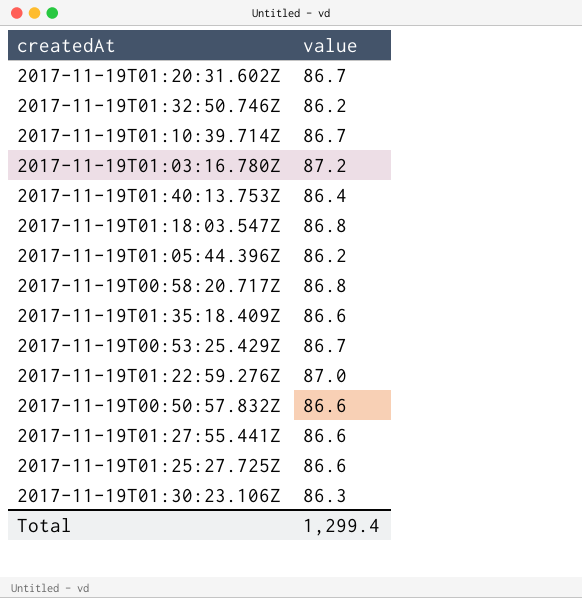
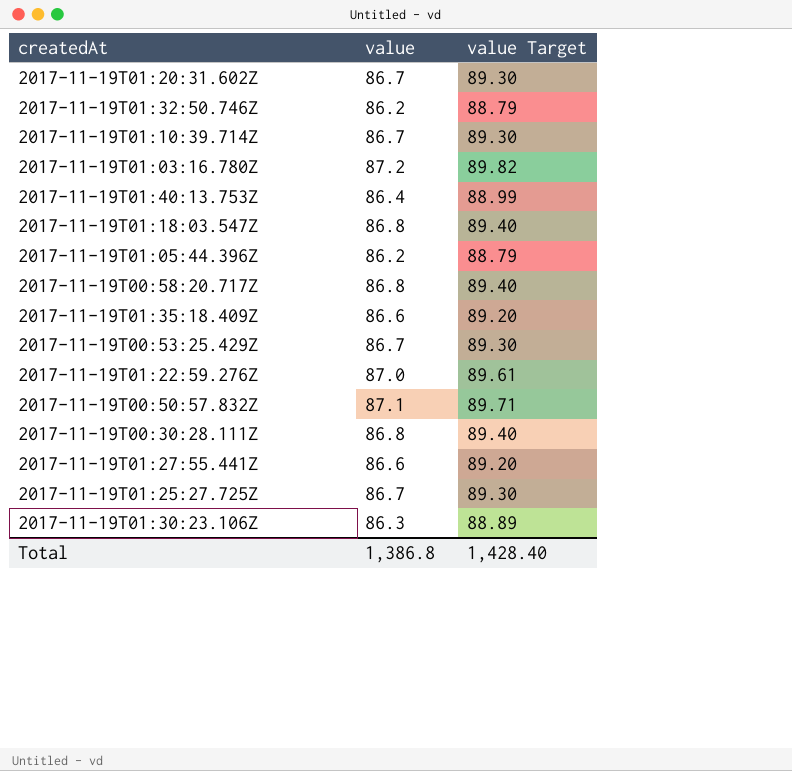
column value Target | formula: none -> [value] * 1.03
2017-11-19T00:50:57.832Z | value: 86.6 -> 87.1
row 2017-11-19T00:30:28.111Z: none -> 86.8 | 89.40
2017-11-19T01:25:27.725Z | value: 86.6 -> 86.7
Total | value: 1,299.4 -> 1,386.8

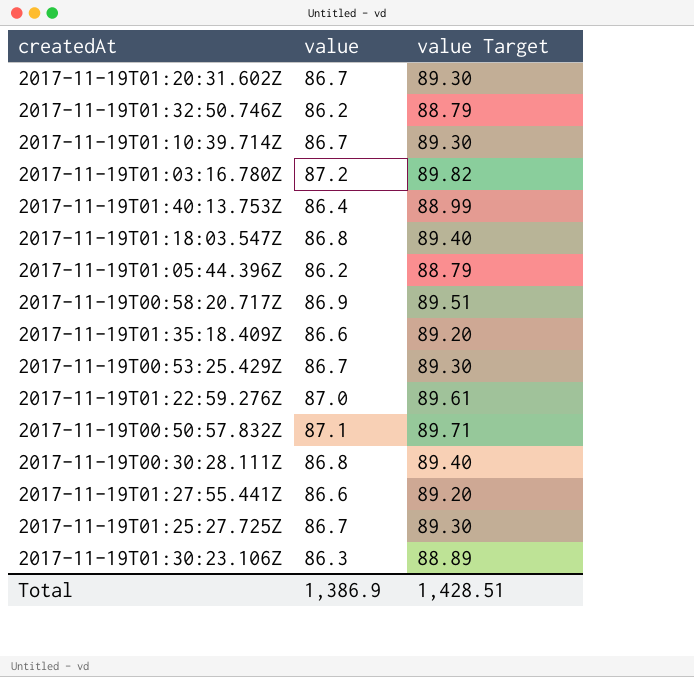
2017-11-19T00:58:20.717Z | value: 86.8 -> 86.9
2017-11-19T00:58:20.717Z | value Target: 89.40 -> 89.51
Total | value: 1,386.8 -> 1,386.9
Total | value Target: 1,428.40 -> 1,428.51

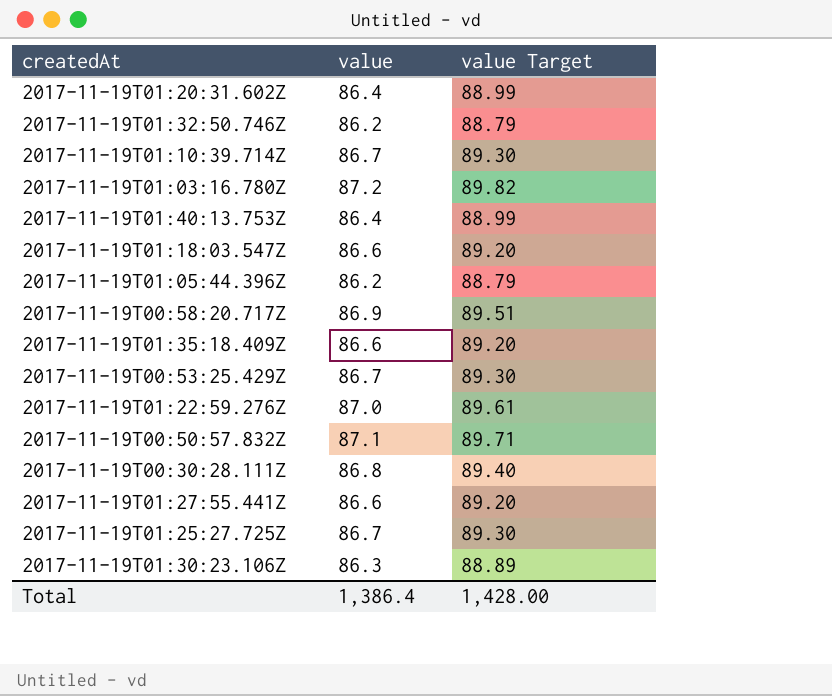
2017-11-19T01:20:31.602Z | value: 86.7 -> 86.4
2017-11-19T01:20:31.602Z | value Target: 89.30 -> 88.99
2017-11-19T01:18:03.547Z | value: 86.8 -> 86.6
2017-11-19T01:18:03.547Z | value Target: 89.40 -> 89.20
Total | value: 1,386.9 -> 1,386.4
Total | value Target: 1,428.51 -> 1,428.00

